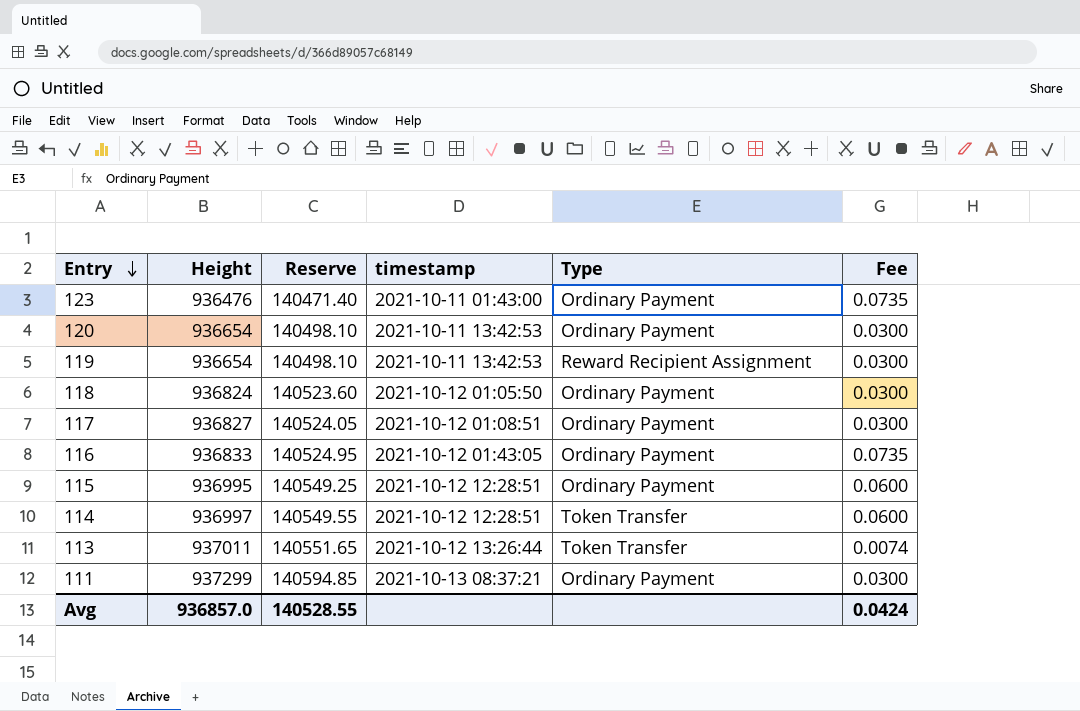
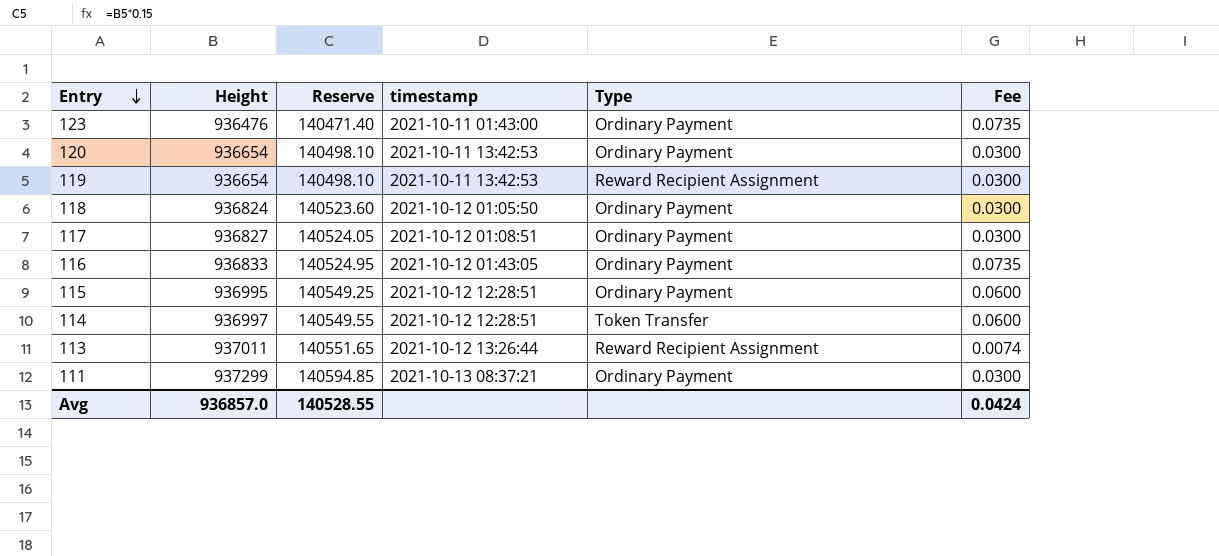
113 | Type: Token Transfer -> Reward Recipient Assignment

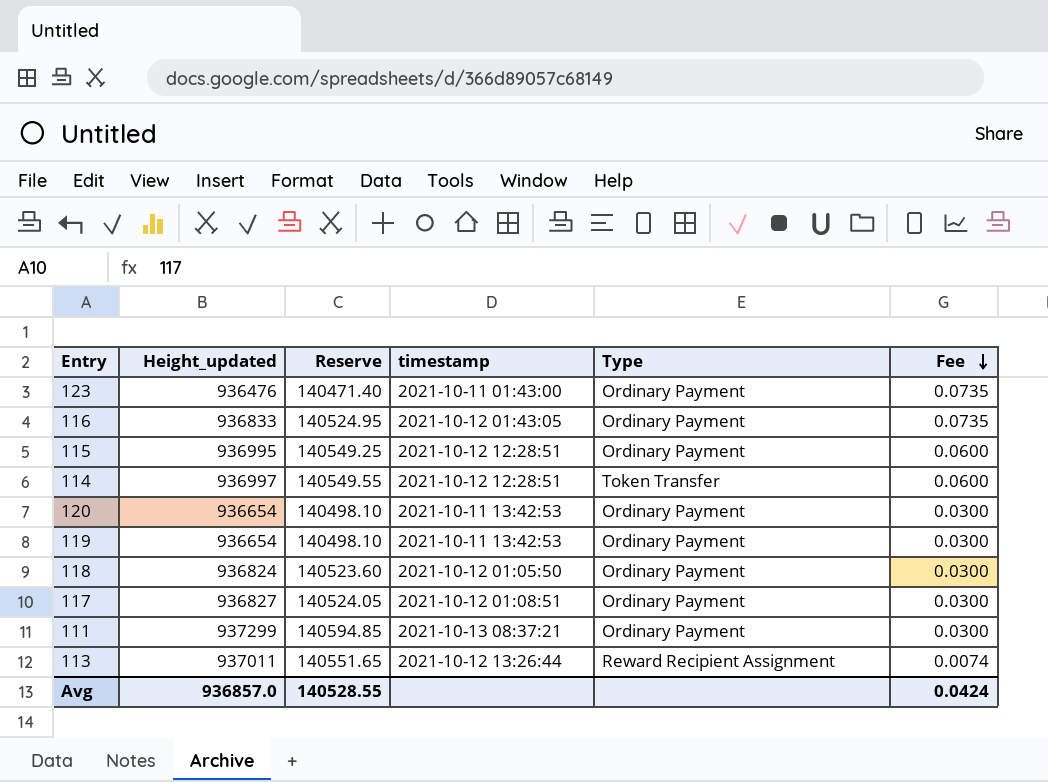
row order: Entry descending -> Fee descending
column name: Height -> Height_updated
119 | Type: Reward Recipient Assignment -> Ordinary Payment

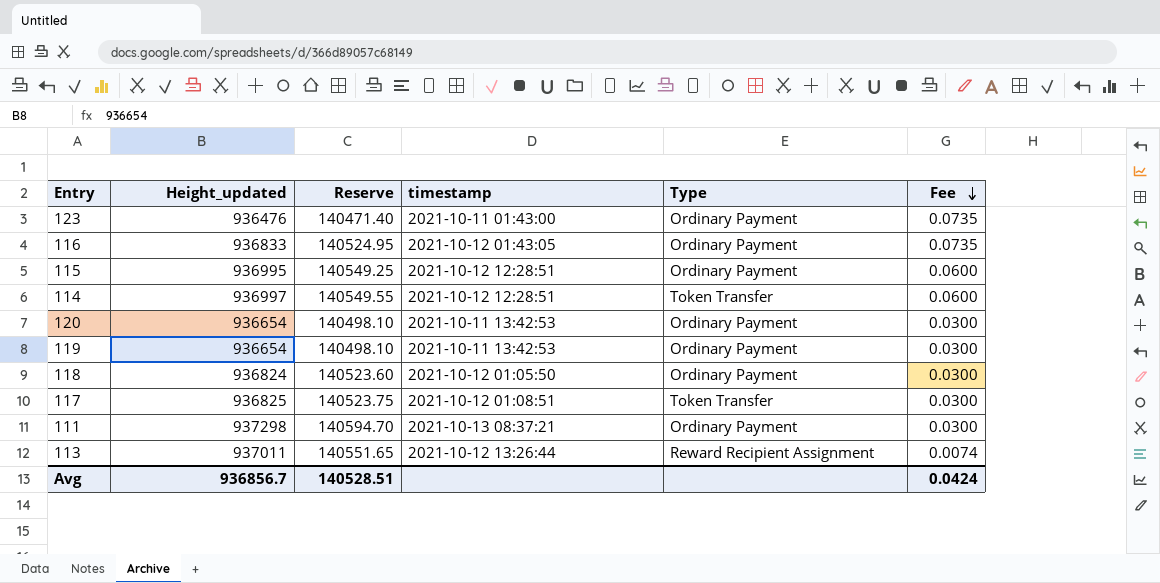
117 | Height_updated: 936827 -> 936825
117 | Reserve: 140524.05 -> 140523.75
117 | Type: Ordinary Payment -> Token Transfer
111 | Height_updated: 937299 -> 937298
111 | Reserve: 140594.85 -> 140594.70
Avg | Height_updated: 936857.0 -> 936856.7
Avg | Reserve: 140528.55 -> 140528.51

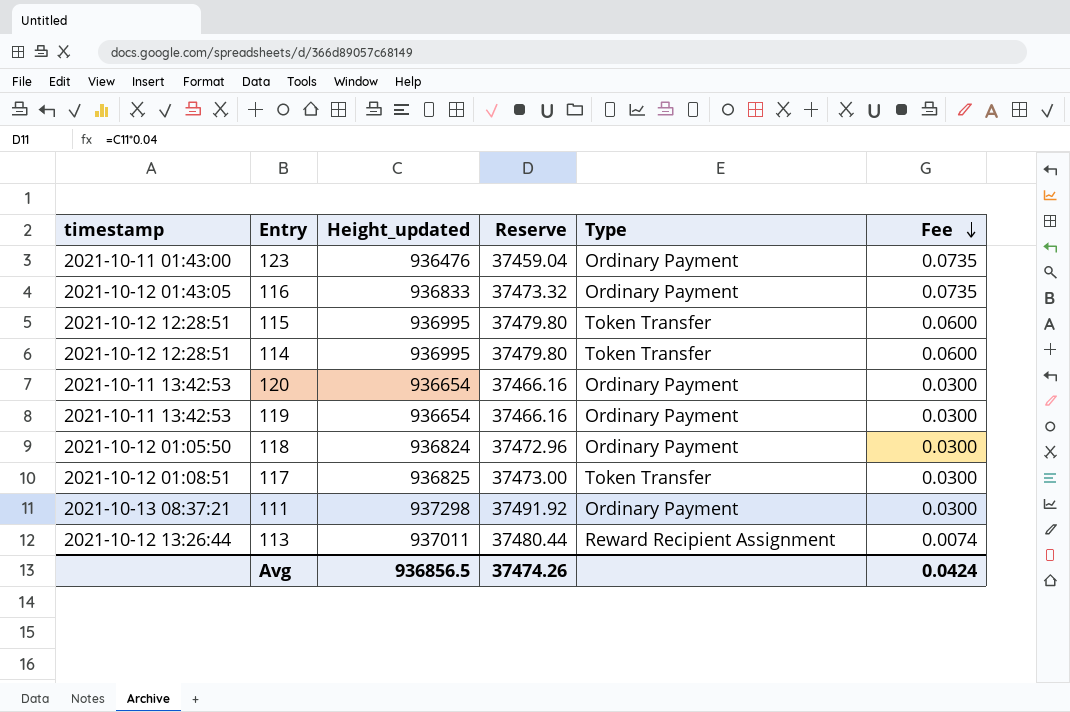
column timestamp | position: 4 -> 1
column Reserve | formula: [Height_updated] * 0.15 -> [Height_updated] * 0.04
115 | Type: Ordinary Payment -> Token Transfer
114 | Height_updated: 936997 -> 936995
Avg | Height_updated: 936856.7 -> 936856.5
Avg | Reserve: 140528.51 -> 37474.26

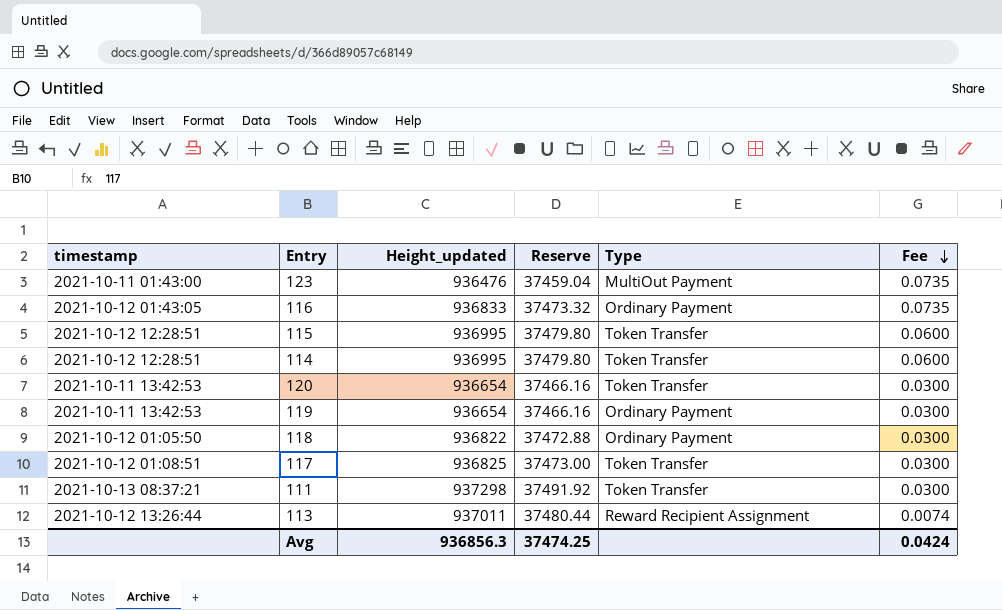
123 | Type: Ordinary Payment -> MultiOut Payment
120 | Type: Ordinary Payment -> Token Transfer
118 | Height_updated: 936824 -> 936822
118 | Reserve: 37472.96 -> 37472.88
111 | Type: Ordinary Payment -> Token Transfer
Avg | Height_updated: 936856.5 -> 936856.3
Avg | Reserve: 37474.26 -> 37474.25

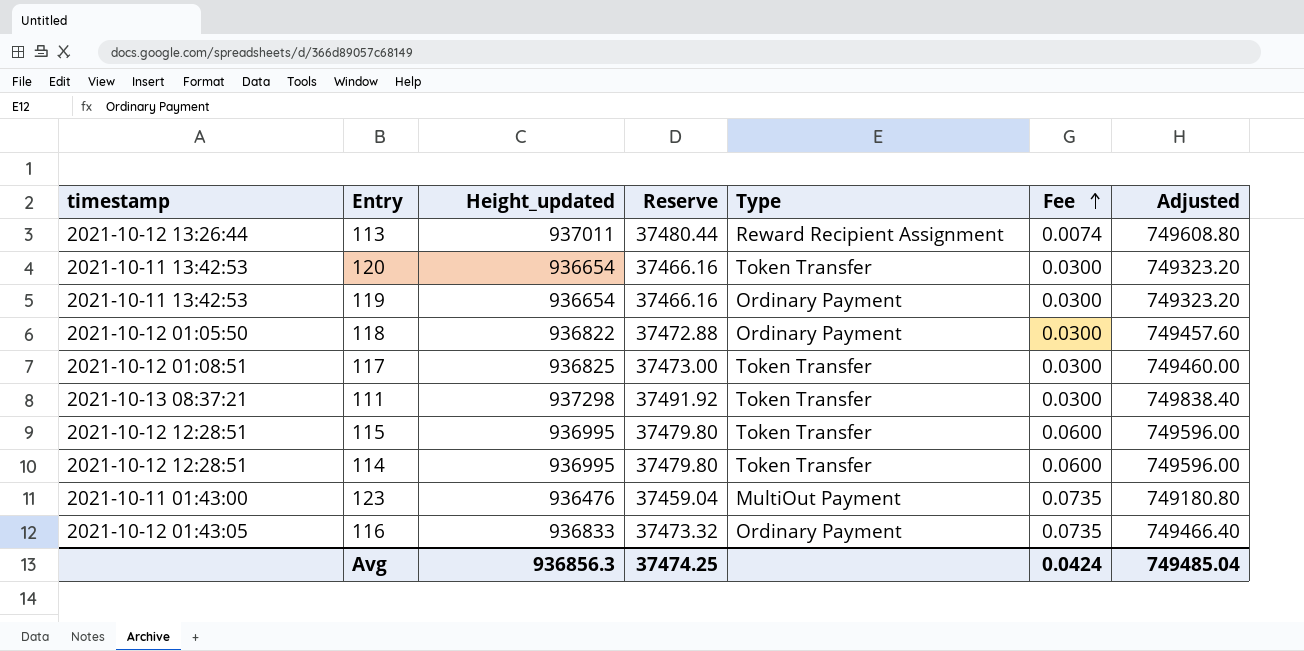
row order: Fee descending -> Fee ascending
column Adjusted | formula: none -> [Height_updated] * 0.8

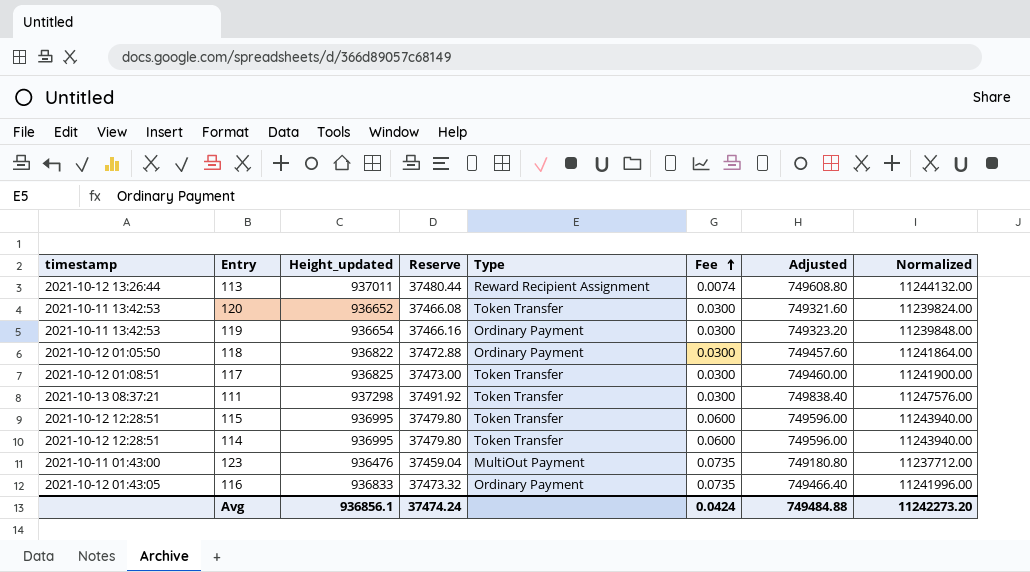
column Normalized | formula: none -> [Height_updated] * 12
120 | Height_updated: 936654 -> 936652
120 | Reserve: 37466.16 -> 37466.08
120 | Adjusted: 749323.20 -> 749321.60
Avg | Height_updated: 936856.3 -> 936856.1
Avg | Reserve: 37474.25 -> 37474.24
Avg | Adjusted: 749485.04 -> 749484.88

